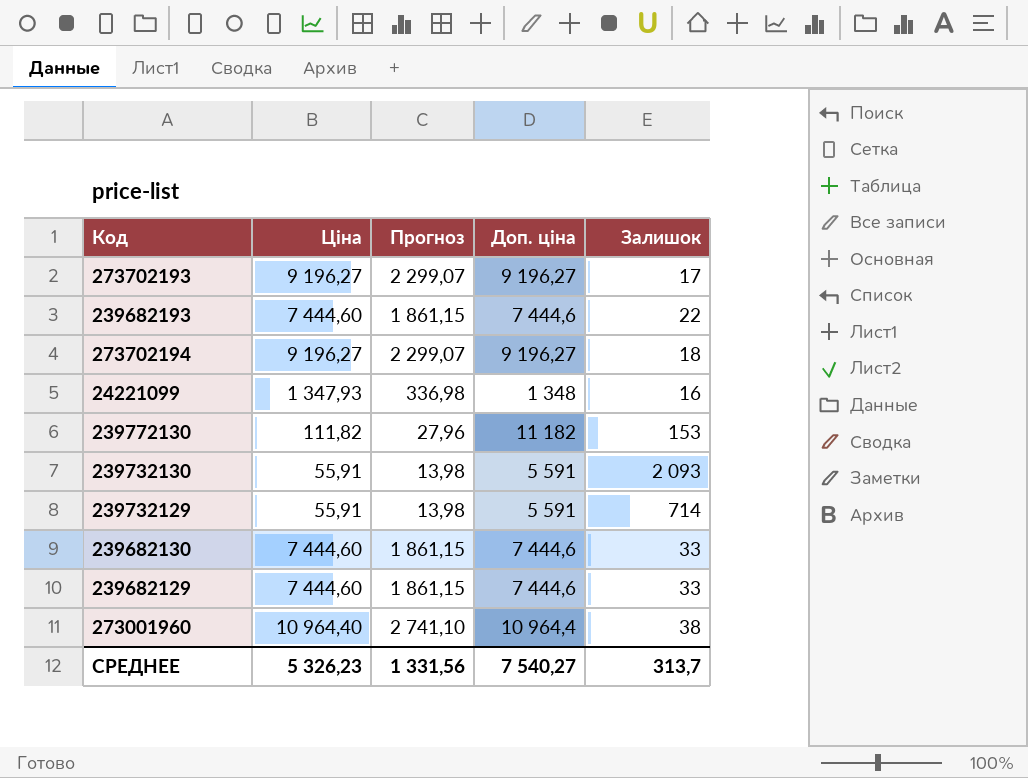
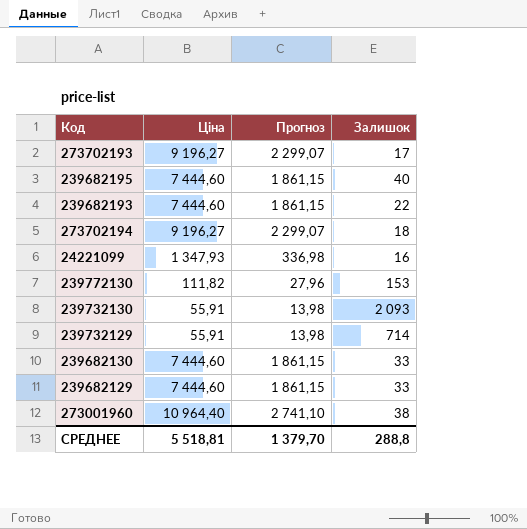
column Доп. ціна | position: 4 -> none
row 239682195: none -> 7 444,60 | 1 861,15 | 40
СРЕДНЕЕ | Ціна: 5 326,23 -> 5 518,81
СРЕДНЕЕ | Прогноз: 1 331,56 -> 1 379,70
СРЕДНЕЕ | Залишок: 313,7 -> 288,8

